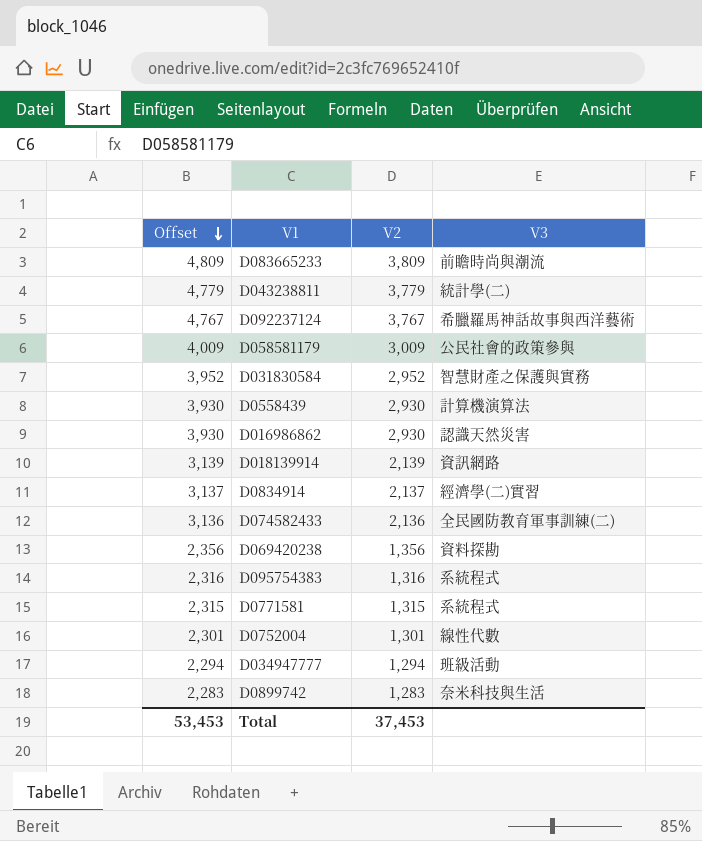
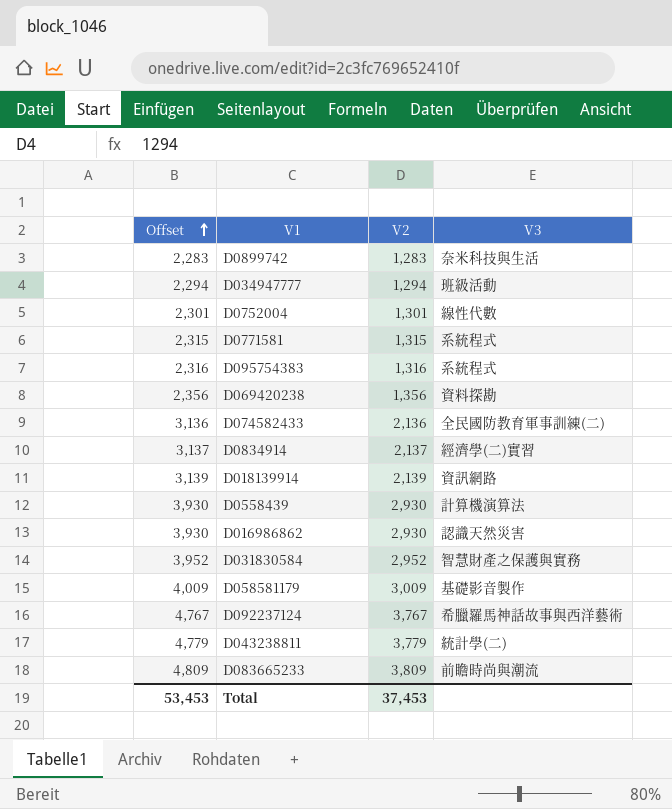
row order: Offset descending -> Offset ascending
D058581179 | V3: 公民社會的政策參與 -> 基礎影音製作

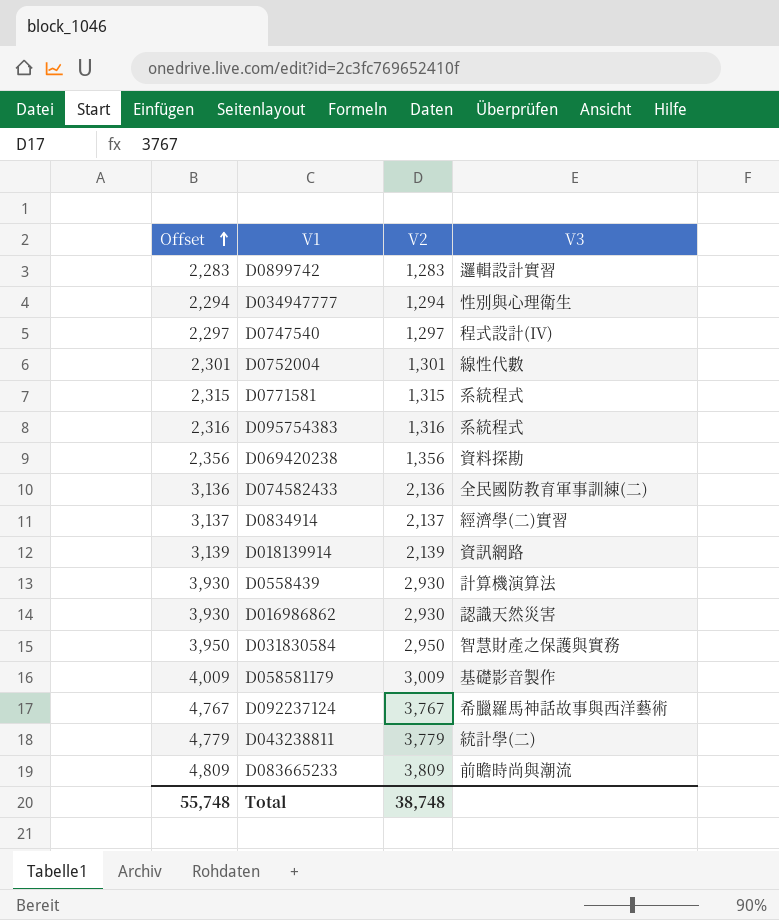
D0899742 | V3: 奈米科技與生活 -> 邏輯設計實習
D034947777 | V3: 班級活動 -> 性別與心理衛生
row D0747540: none -> 2,297 | 1,297 | 程式設計(IV)
D031830584 | Offset: 3,952 -> 3,950
D031830584 | V2: 2,952 -> 2,950
Total | Offset: 53,453 -> 55,748
Total | V2: 37,453 -> 38,748

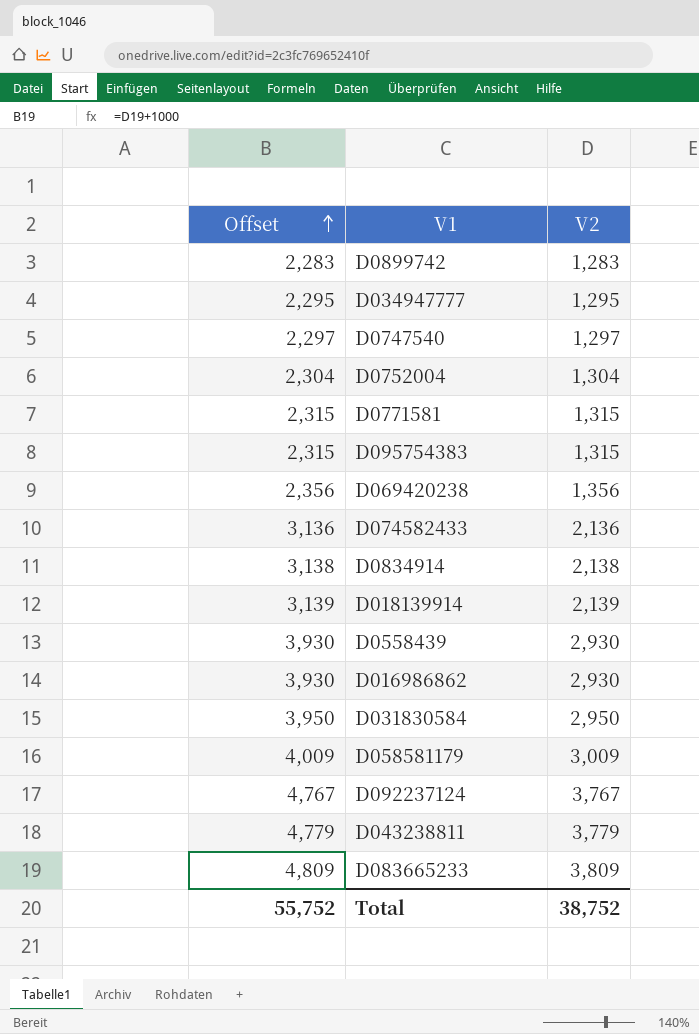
column V3 | position: 4 -> none
D034947777 | Offset: 2,294 -> 2,295
D034947777 | V2: 1,294 -> 1,295
D0752004 | Offset: 2,301 -> 2,304
D0752004 | V2: 1,301 -> 1,304
D095754383 | Offset: 2,316 -> 2,315
D095754383 | V2: 1,316 -> 1,315
D0834914 | Offset: 3,137 -> 3,138
D0834914 | V2: 2,137 -> 2,138
Total | Offset: 55,748 -> 55,752
Total | V2: 38,748 -> 38,752

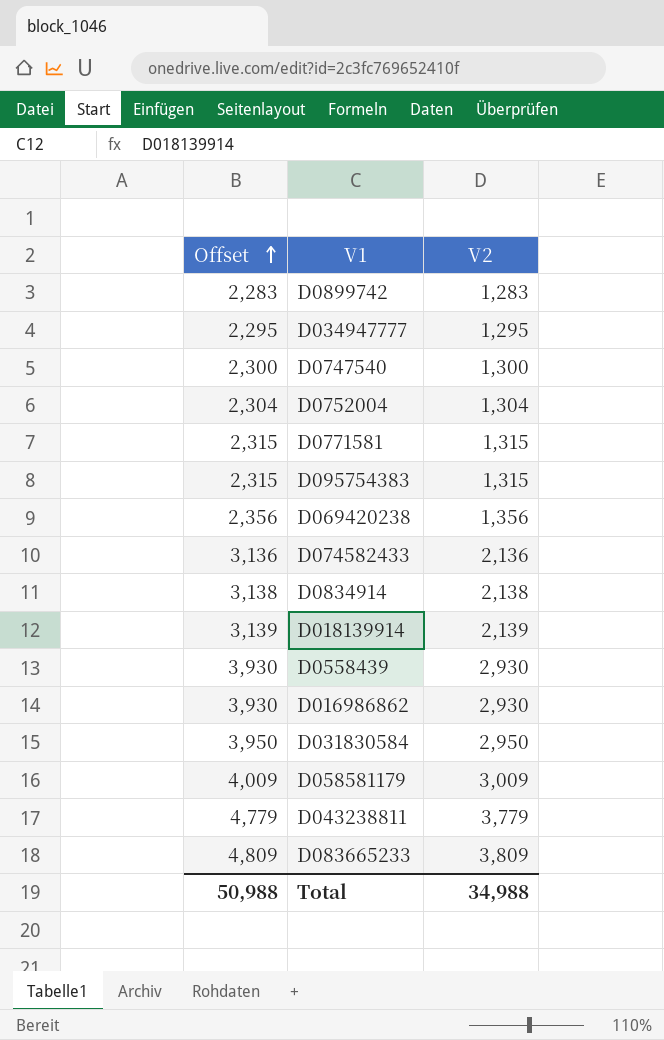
row D092237124: 4,767 | 3,767 -> none
D0747540 | Offset: 2,297 -> 2,300
D0747540 | V2: 1,297 -> 1,300
Total | Offset: 55,752 -> 50,988
Total | V2: 38,752 -> 34,988

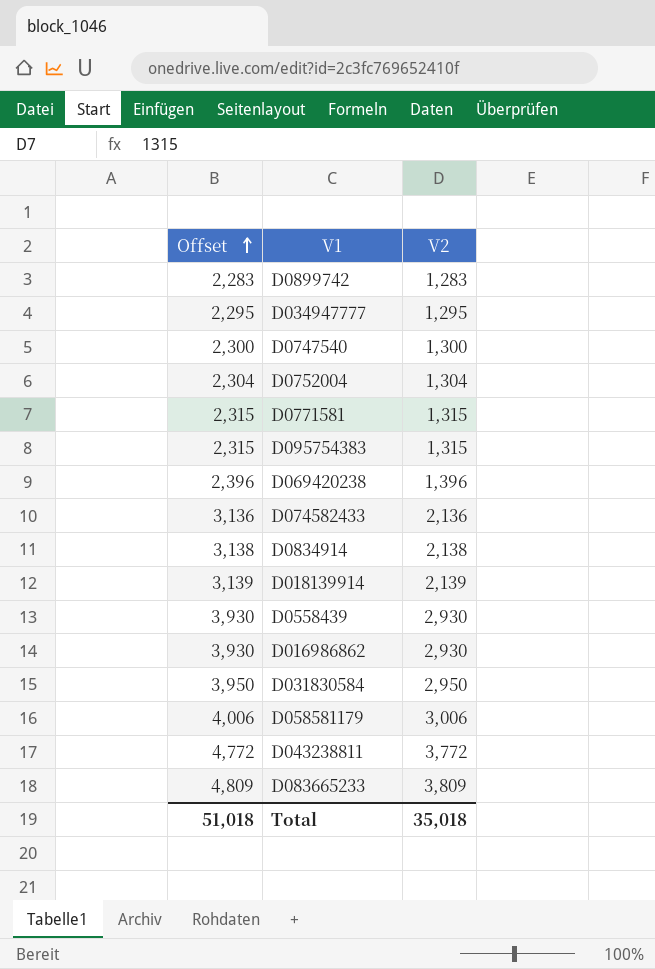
D069420238 | Offset: 2,356 -> 2,396
D069420238 | V2: 1,356 -> 1,396
D058581179 | Offset: 4,009 -> 4,006
D058581179 | V2: 3,009 -> 3,006
D043238811 | Offset: 4,779 -> 4,772
D043238811 | V2: 3,779 -> 3,772
Total | Offset: 50,988 -> 51,018
Total | V2: 34,988 -> 35,018

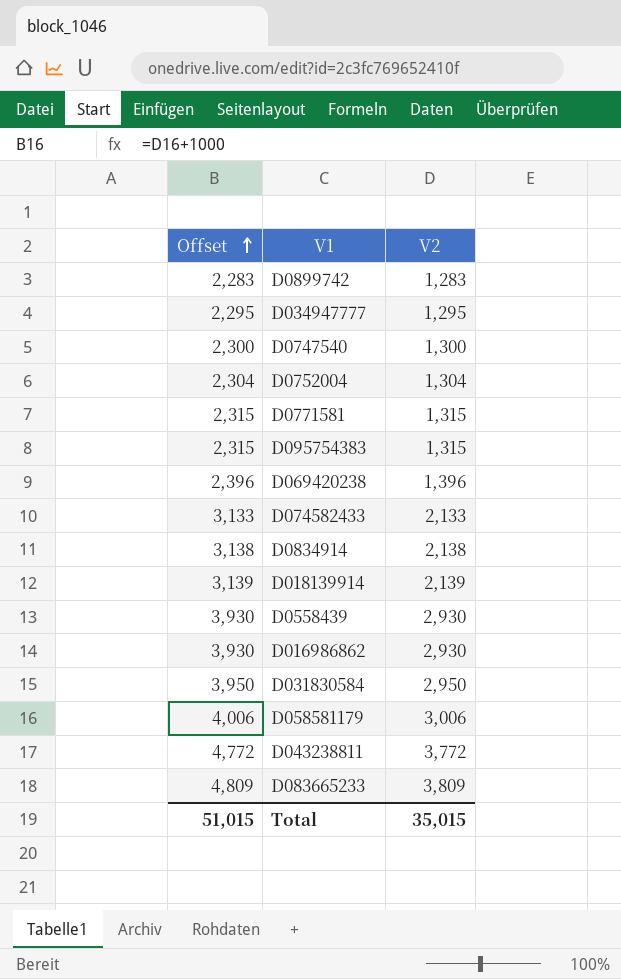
D074582433 | Offset: 3,136 -> 3,133
D074582433 | V2: 2,136 -> 2,133
Total | Offset: 51,018 -> 51,015
Total | V2: 35,018 -> 35,015

